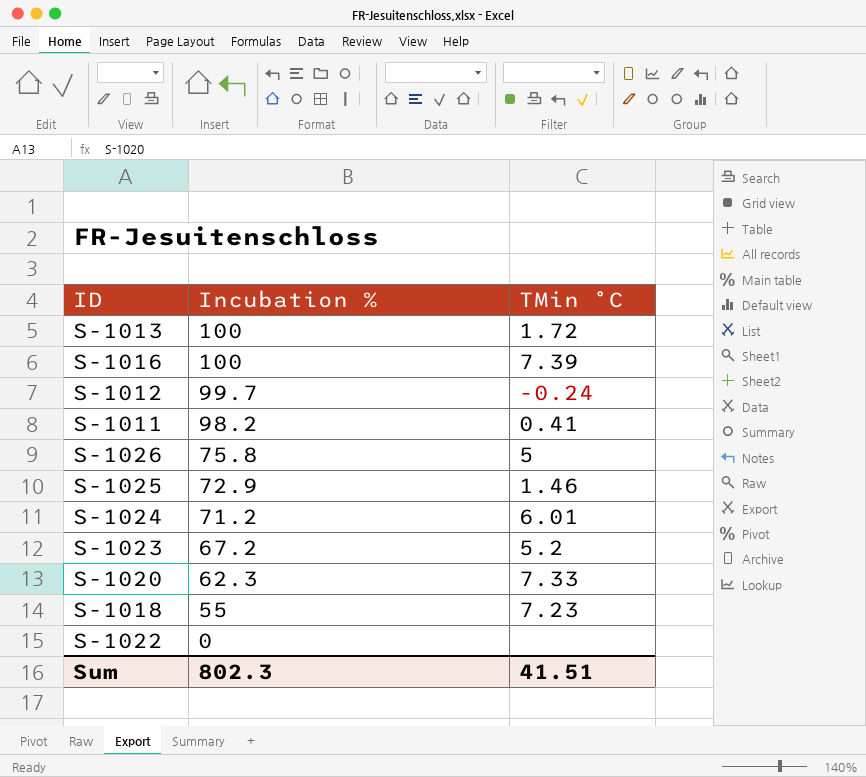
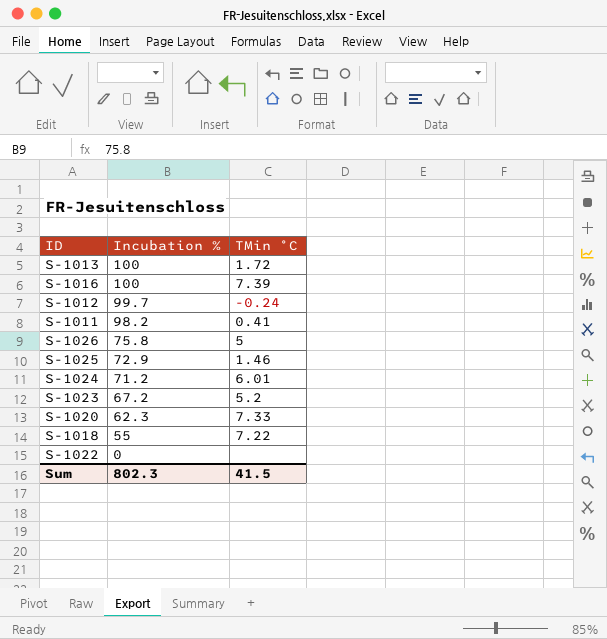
S-1018 | TMin °C: 7.23 -> 7.22
Sum | TMin °C: 41.51 -> 41.5

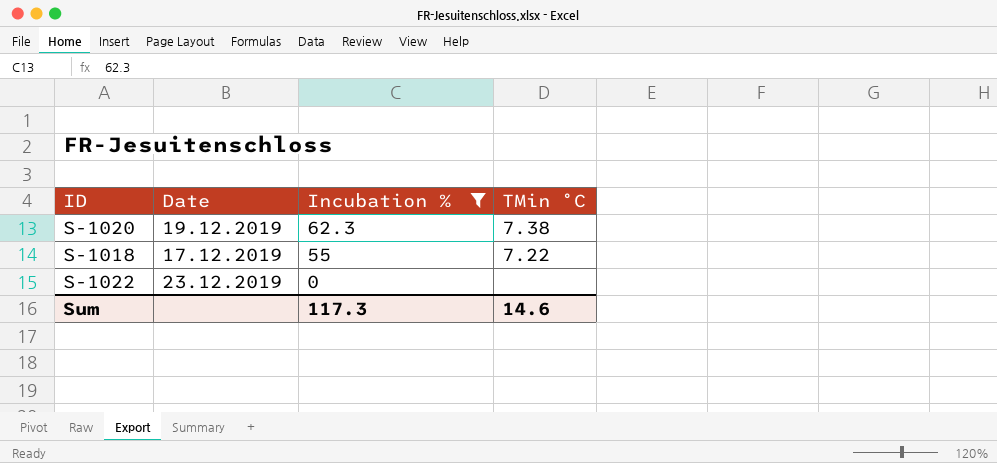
filter: none -> Incubation % <= 62.3
column Date | position: none -> 2
S-1020 | TMin °C: 7.33 -> 7.38
Sum | Incubation %: 802.3 -> 117.3
Sum | TMin °C: 41.5 -> 14.6

